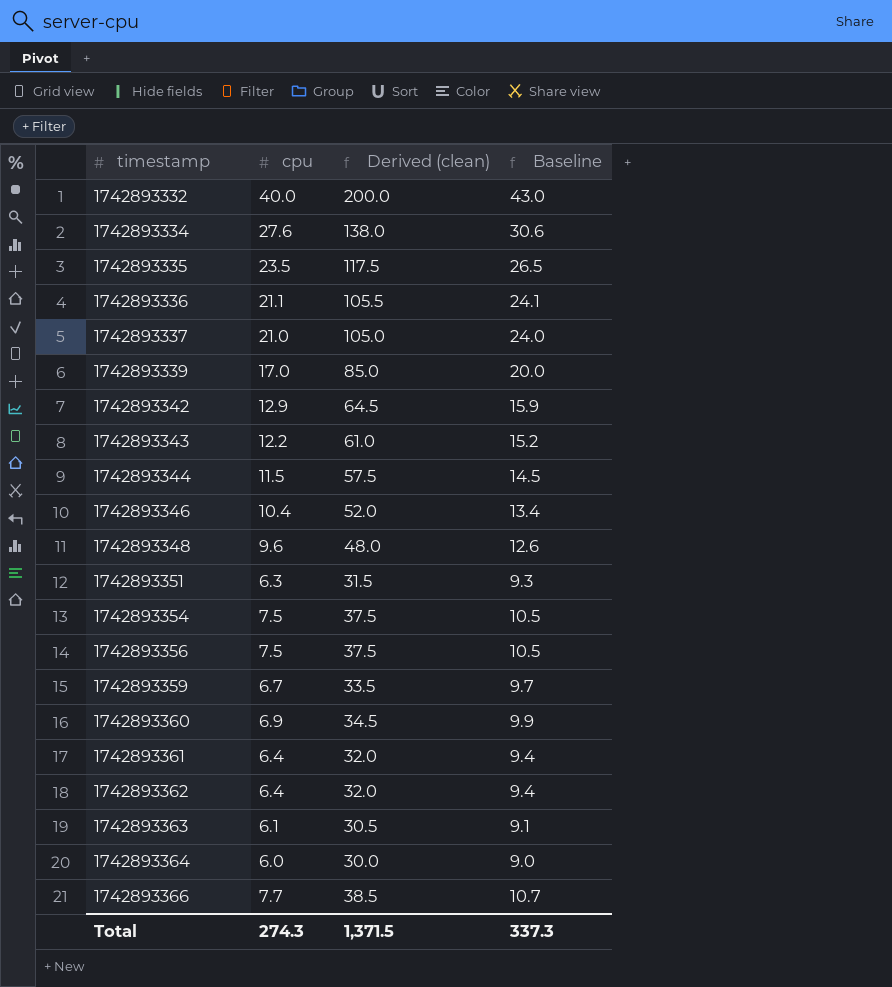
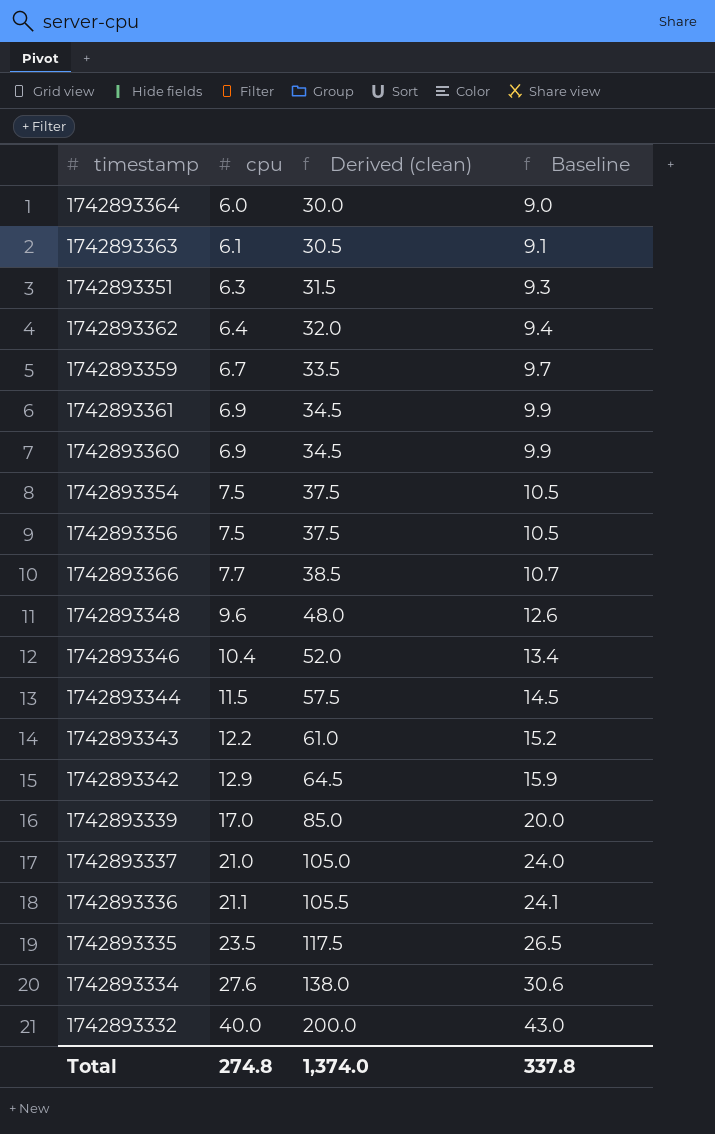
row order: timestamp ascending -> cpu ascending
1742893361 | cpu: 6.4 -> 6.9
1742893361 | Derived (clean): 32.0 -> 34.5
1742893361 | Baseline: 9.4 -> 9.9
Total | cpu: 274.3 -> 274.8
Total | Derived (clean): 1,371.5 -> 1,374.0
Total | Baseline: 337.3 -> 337.8

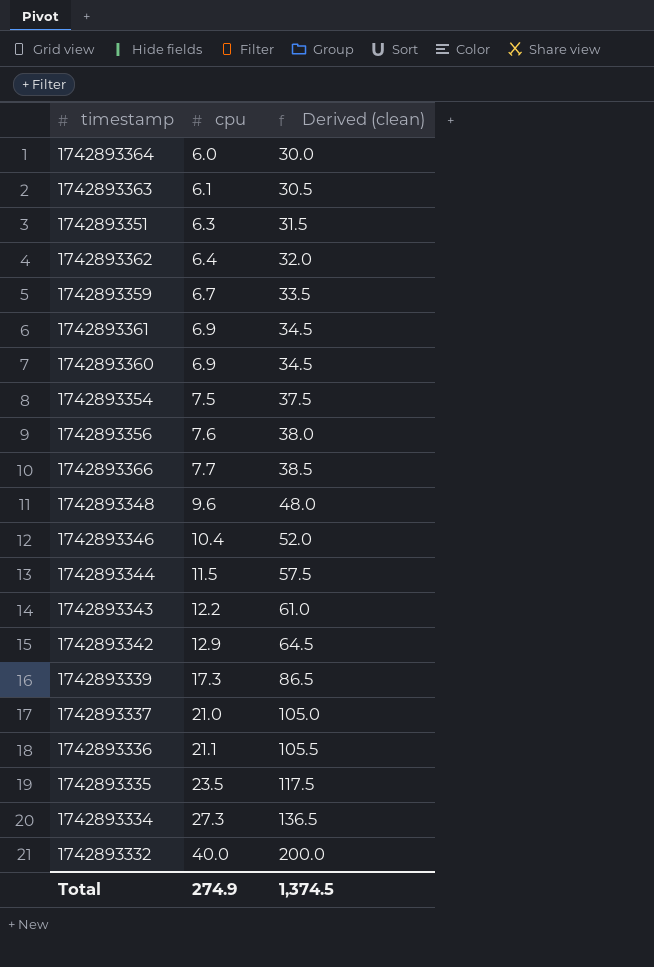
column Baseline | formula: [cpu] + 3 -> none
1742893356 | cpu: 7.5 -> 7.6
1742893356 | Derived (clean): 37.5 -> 38.0
1742893339 | cpu: 17.0 -> 17.3
1742893339 | Derived (clean): 85.0 -> 86.5
1742893334 | cpu: 27.6 -> 27.3
1742893334 | Derived (clean): 138.0 -> 136.5
Total | cpu: 274.8 -> 274.9
Total | Derived (clean): 1,374.0 -> 1,374.5

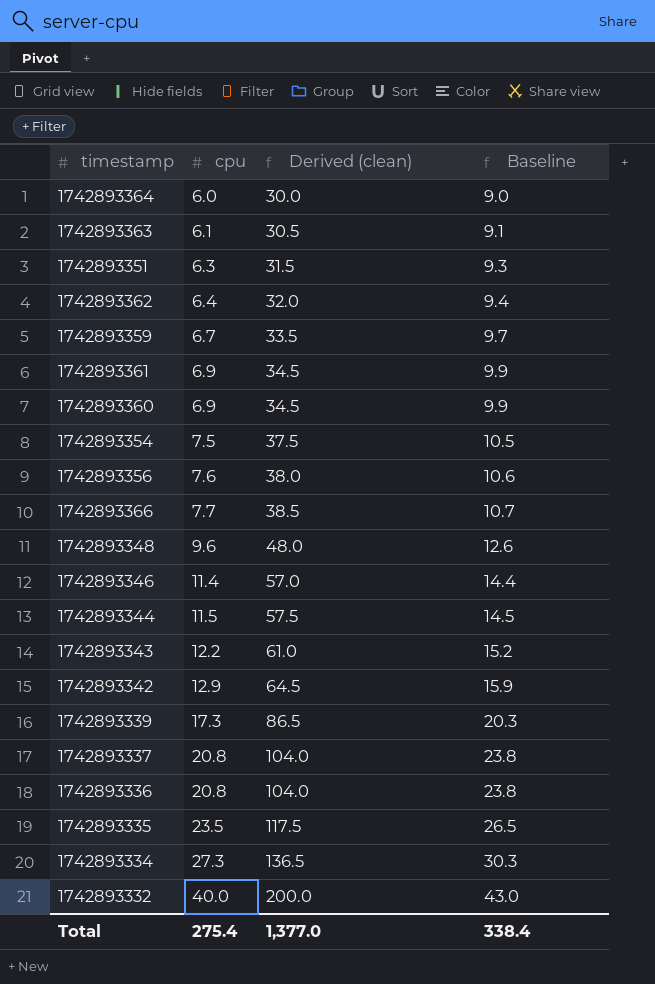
column Baseline | formula: none -> [cpu] + 3
1742893346 | cpu: 10.4 -> 11.4
1742893346 | Derived (clean): 52.0 -> 57.0
1742893337 | cpu: 21.0 -> 20.8
1742893337 | Derived (clean): 105.0 -> 104.0
1742893336 | cpu: 21.1 -> 20.8
1742893336 | Derived (clean): 105.5 -> 104.0
Total | cpu: 274.9 -> 275.4
Total | Derived (clean): 1,374.5 -> 1,377.0

